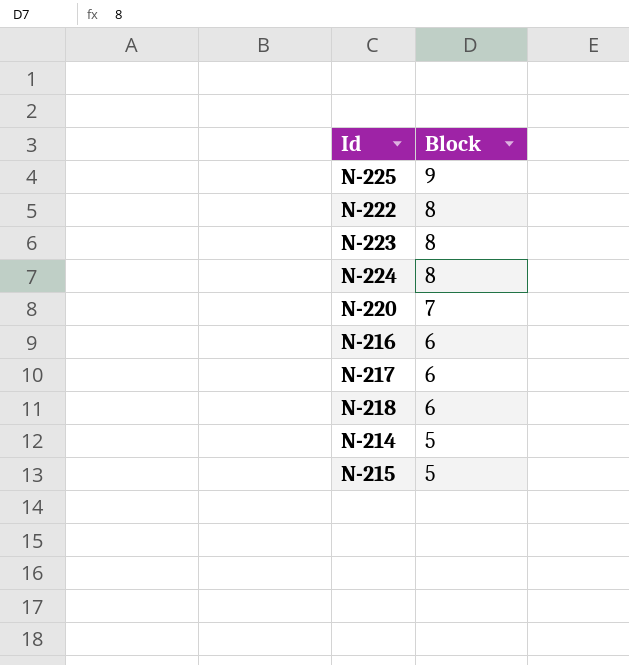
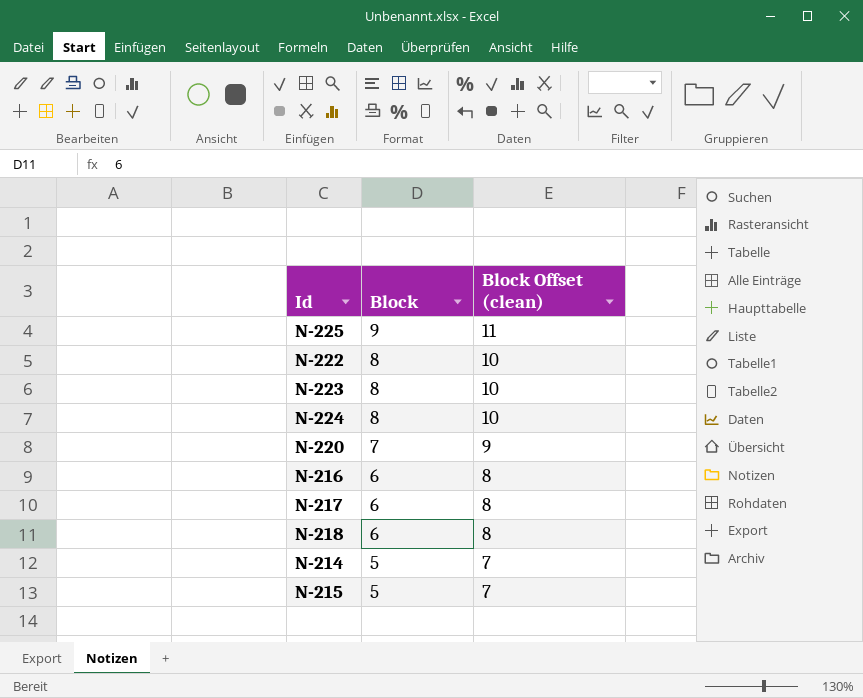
column Block Offset (clean) | formula: none -> [Block] + 2

